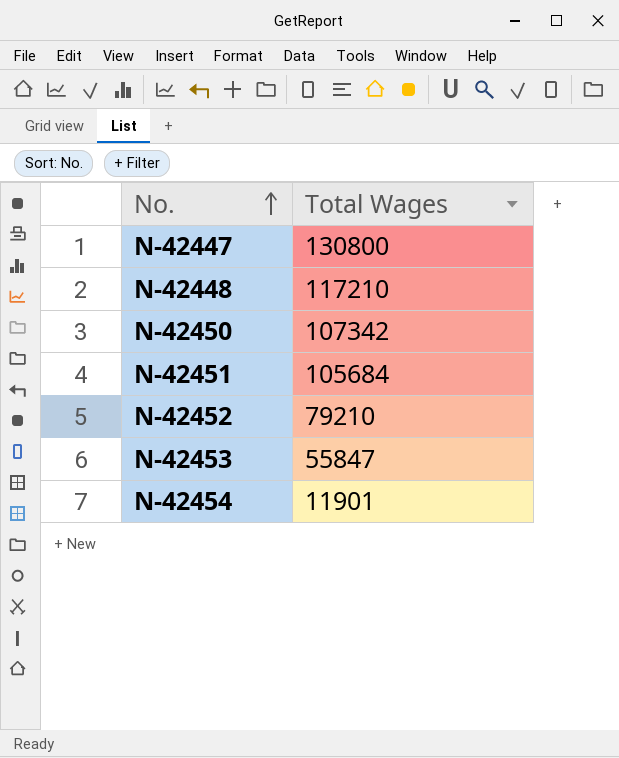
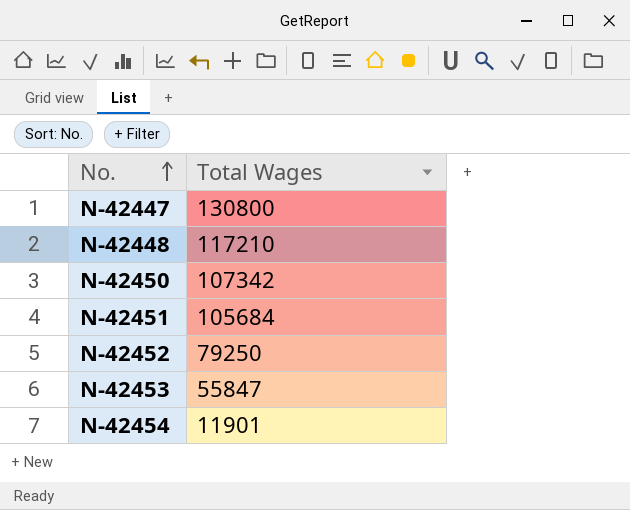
N-42452 | Total Wages: 79210 -> 79250

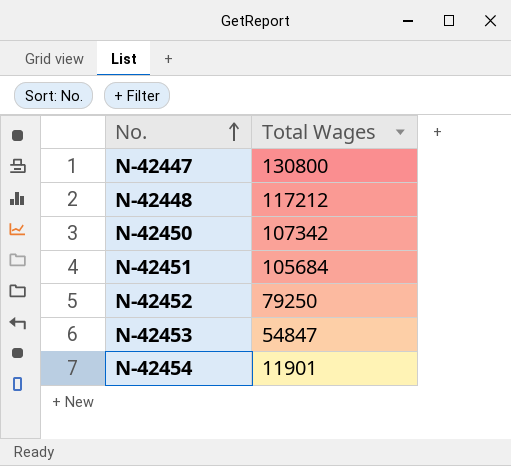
N-42448 | Total Wages: 117210 -> 117212
N-42453 | Total Wages: 55847 -> 54847

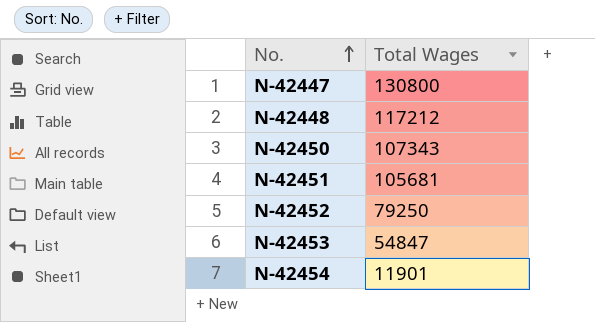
N-42450 | Total Wages: 107342 -> 107343
N-42451 | Total Wages: 105684 -> 105681

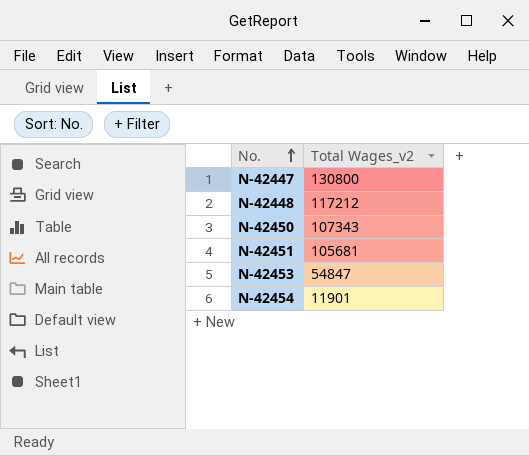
column name: Total Wages -> Total Wages_v2
row N-42452: 79250 -> none

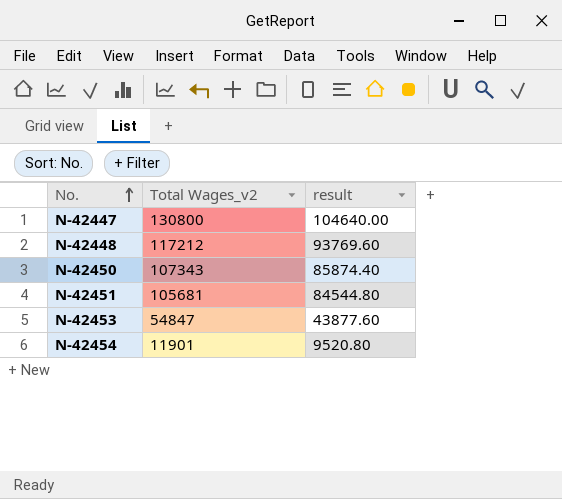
column result | formula: none -> [Total Wages_v2] * 0.8

